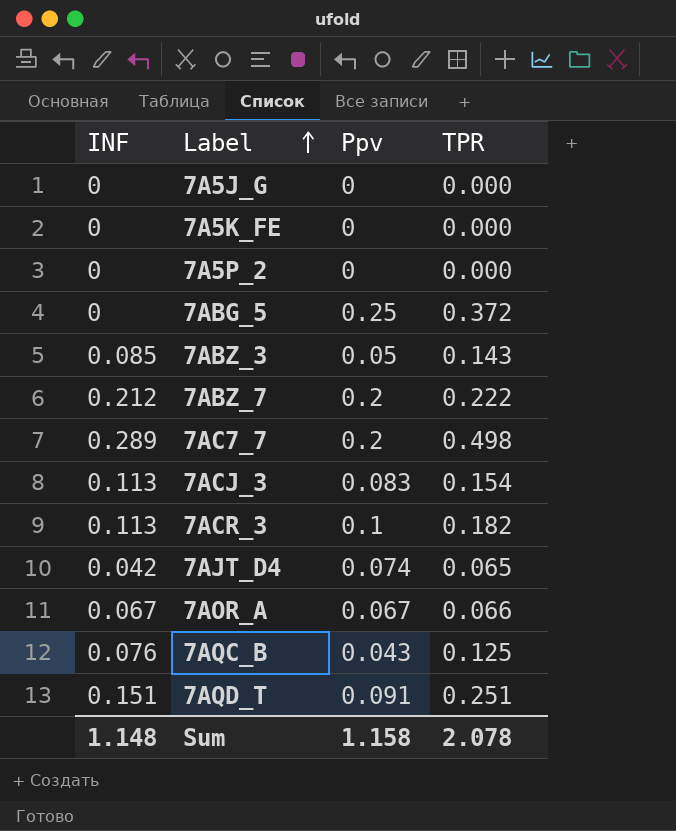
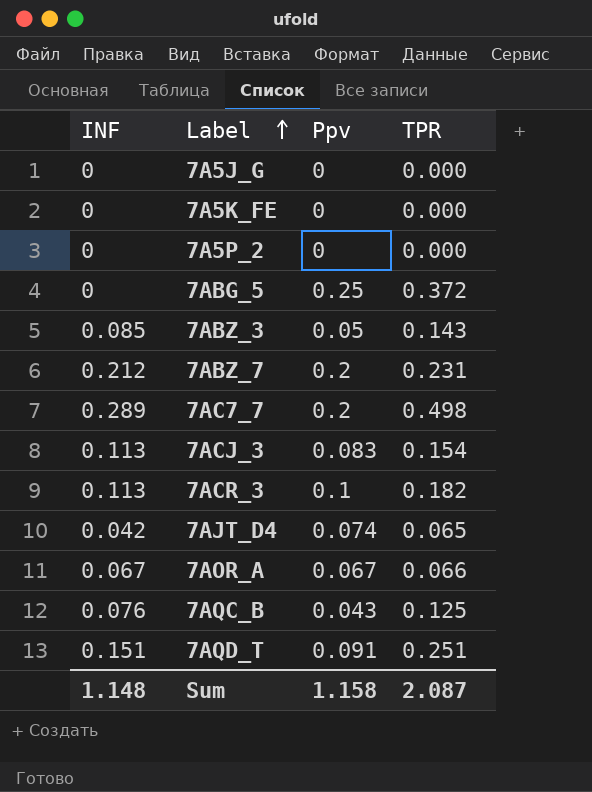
7ABZ_7 | TPR: 0.222 -> 0.231
Sum | TPR: 2.078 -> 2.087

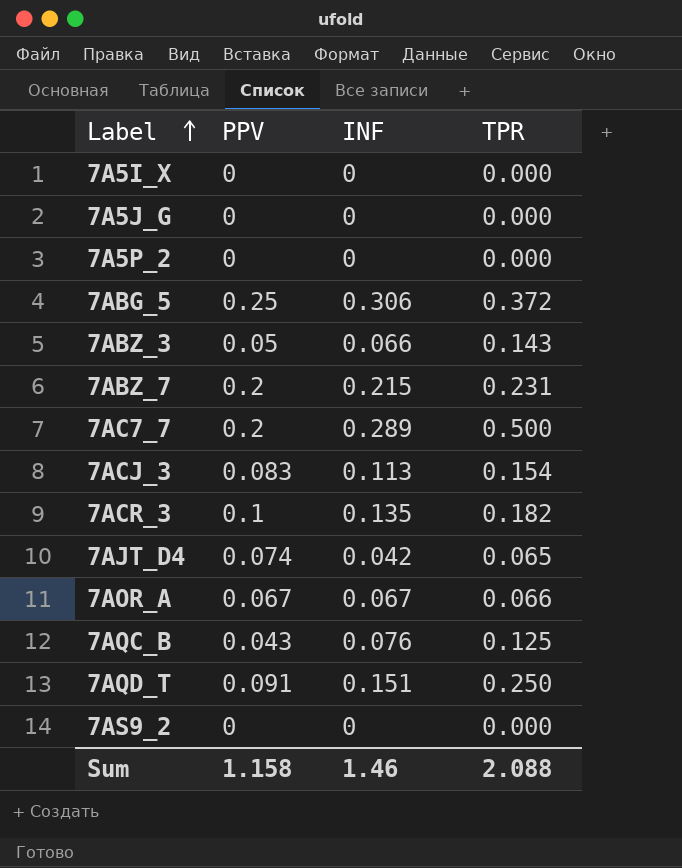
column name: Ppv -> PPV
column INF | position: 1 -> 3
row 7A5K_FE: 0 | 0 | 0.000 -> none
row 7A5I_X: none -> 0 | 0 | 0.000
7ABG_5 | INF: 0 -> 0.306
7ABZ_3 | INF: 0.085 -> 0.066
7ABZ_7 | INF: 0.212 -> 0.215
7AC7_7 | TPR: 0.498 -> 0.500
7ACR_3 | INF: 0.113 -> 0.135
7AQD_T | TPR: 0.251 -> 0.250
row 7AS9_2: none -> 0 | 0 | 0.000
Sum | INF: 1.148 -> 1.46
Sum | TPR: 2.087 -> 2.088

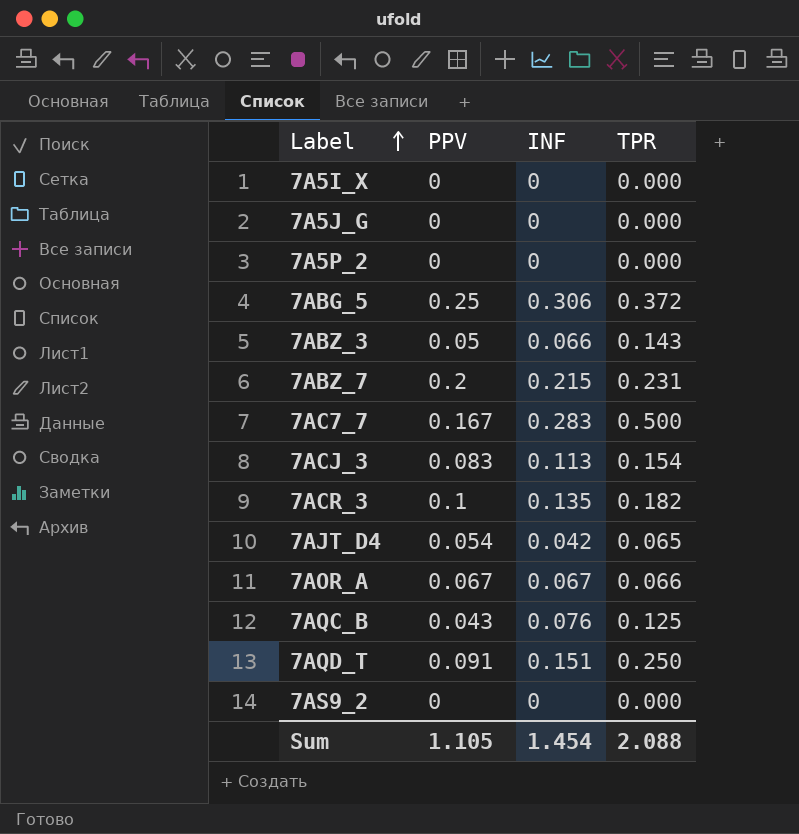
7AC7_7 | PPV: 0.2 -> 0.167
7AC7_7 | INF: 0.289 -> 0.283
7AJT_D4 | PPV: 0.074 -> 0.054
Sum | PPV: 1.158 -> 1.105
Sum | INF: 1.46 -> 1.454

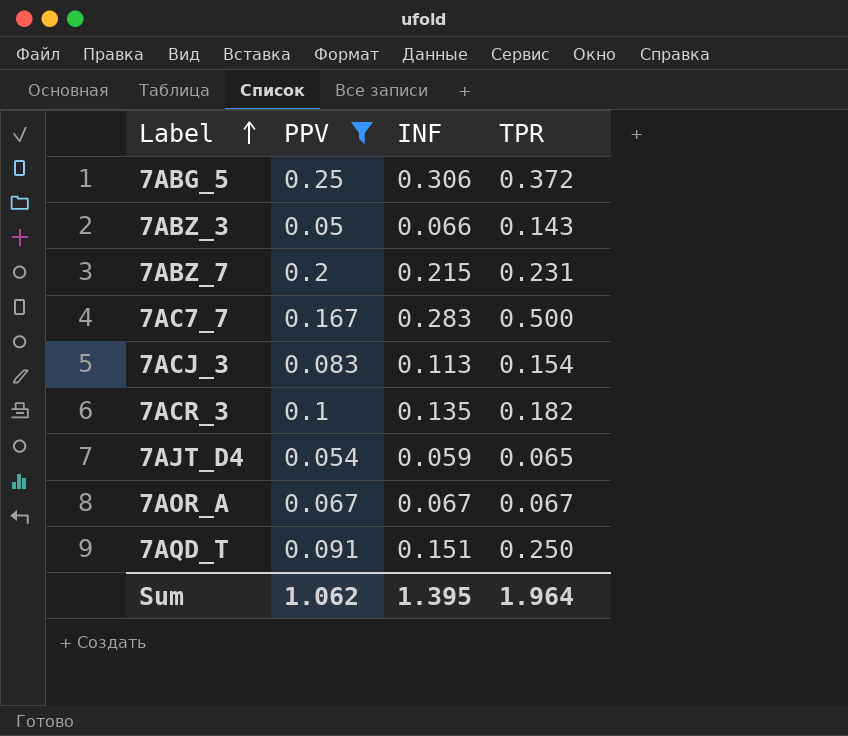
filter: none -> PPV >= 0.05
7AJT_D4 | INF: 0.042 -> 0.059
7AOR_A | TPR: 0.066 -> 0.067
Sum | PPV: 1.105 -> 1.062
Sum | INF: 1.454 -> 1.395
Sum | TPR: 2.088 -> 1.964

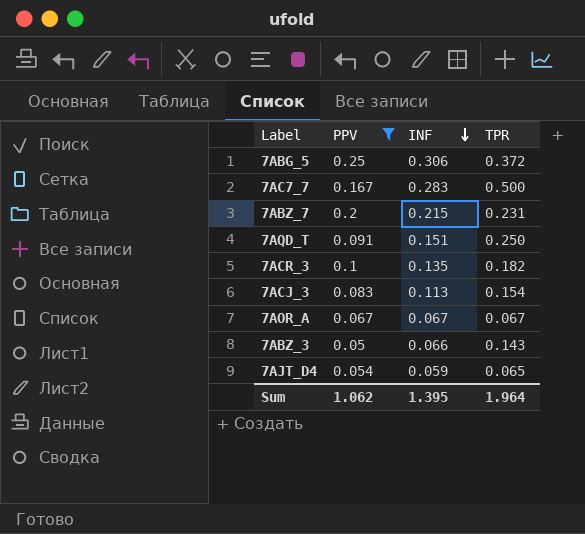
row order: Label ascending -> INF descending

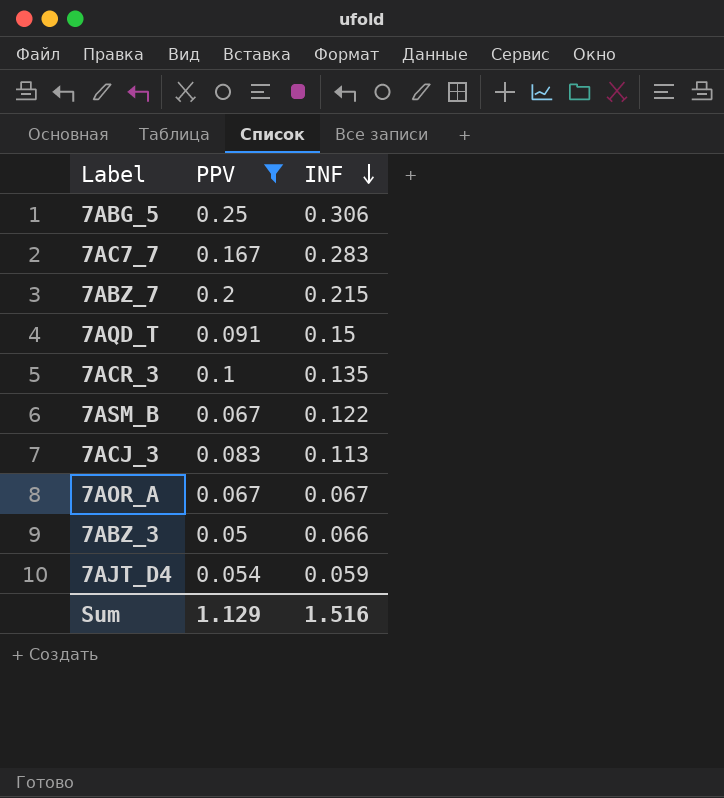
column TPR | position: 4 -> none
7AQD_T | INF: 0.151 -> 0.15
row 7ASM_B: none -> 0.067 | 0.122
Sum | PPV: 1.062 -> 1.129
Sum | INF: 1.395 -> 1.516

